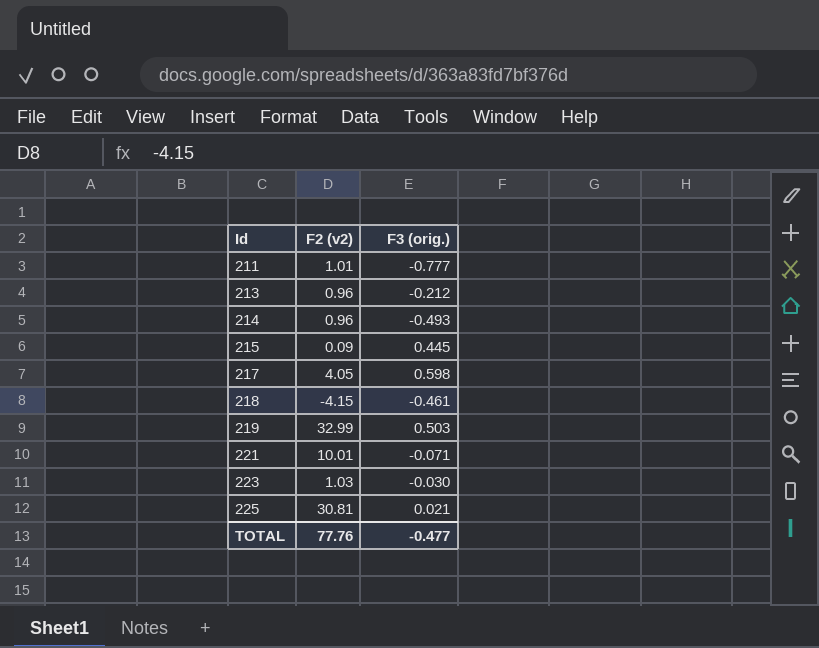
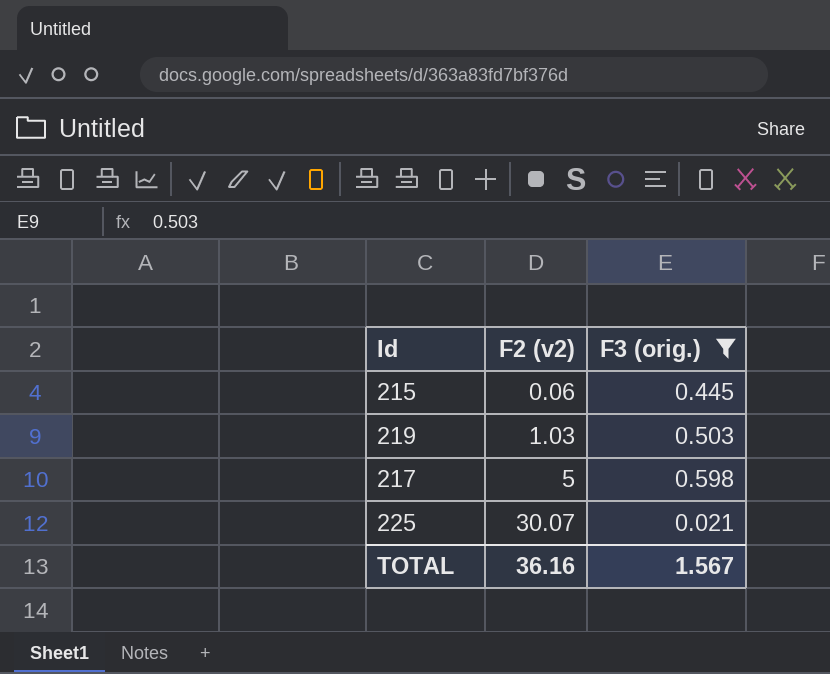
filter: none -> F3 (orig.) >= 0.021
row order: Id ascending -> F2 (v2) ascending
215 | F2 (v2): 0.09 -> 0.06
219 | F2 (v2): 32.99 -> 1.03
217 | F2 (v2): 4.05 -> 5
225 | F2 (v2): 30.81 -> 30.07
TOTAL | F2 (v2): 77.76 -> 36.16
TOTAL | F3 (orig.): -0.477 -> 1.567

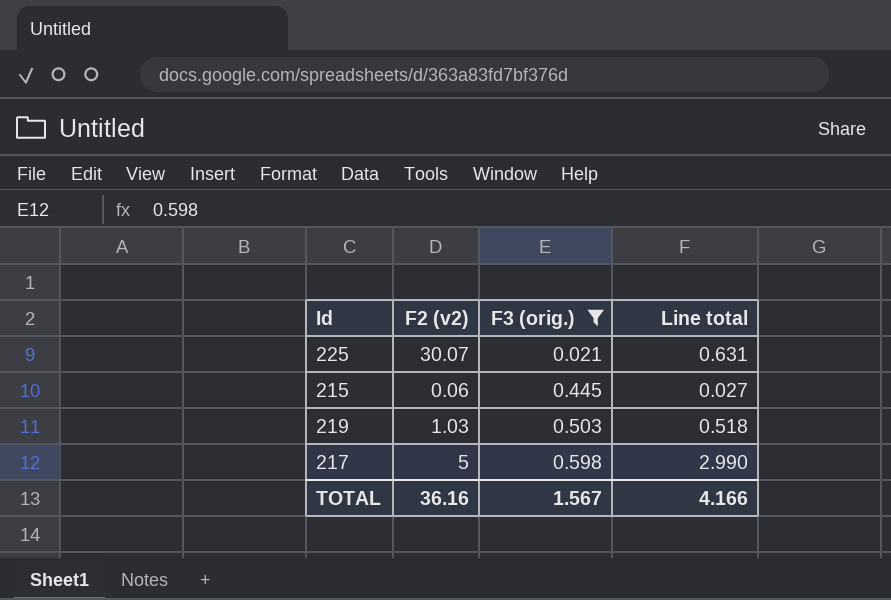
row order: F2 (v2) ascending -> F3 (orig.) ascending
column Line total | formula: none -> [F2 (v2)] * [F3 (orig.)]

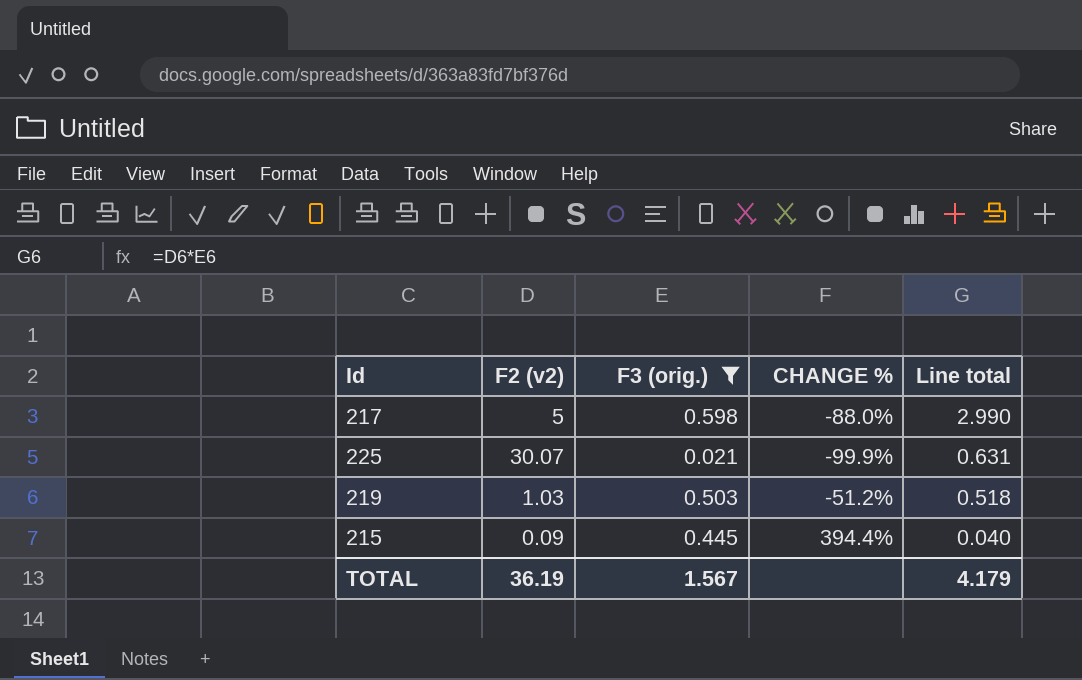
row order: F3 (orig.) ascending -> Line total descending
column CHANGE % | formula: none -> ([F3 (orig.)] - [F2 (v2)]) / [F2 (v2)]
215 | F2 (v2): 0.06 -> 0.09
215 | Line total: 0.027 -> 0.040
TOTAL | F2 (v2): 36.16 -> 36.19
TOTAL | Line total: 4.166 -> 4.179

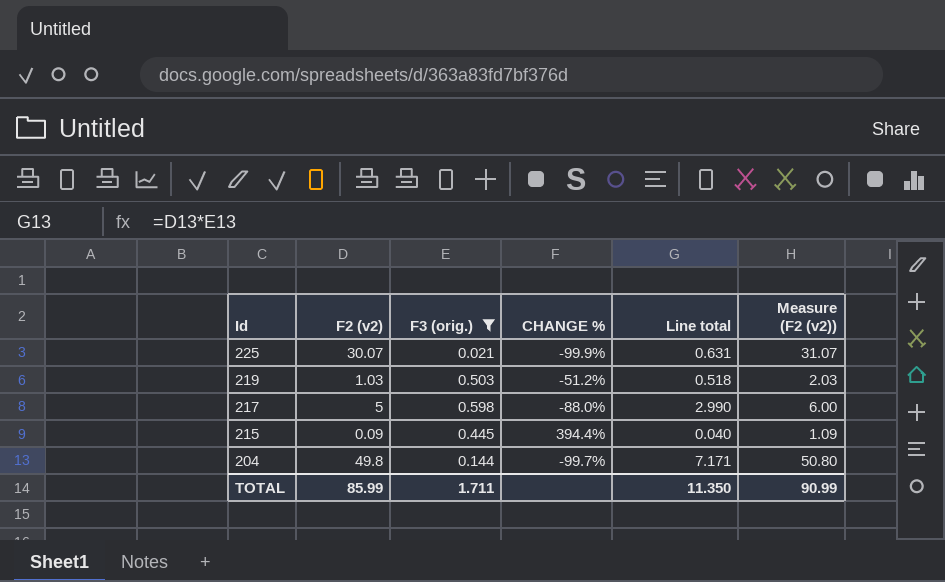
row order: Line total descending -> Id descending
column Measure (F2 (v2)) | formula: none -> [F2 (v2)] + 1
row 204: none -> 49.8 | 0.144 | -99.7% | 7.171 | 50.80
TOTAL | F2 (v2): 36.19 -> 85.99
TOTAL | F3 (orig.): 1.567 -> 1.711
TOTAL | Line total: 4.179 -> 11.350

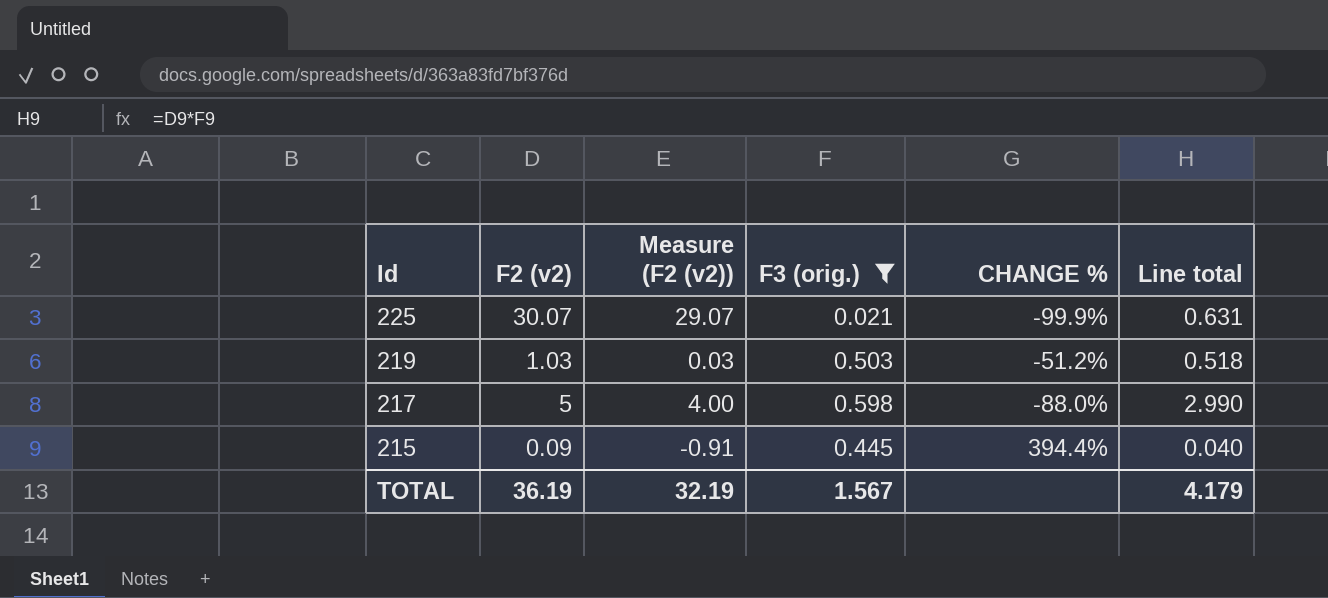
column Measure (F2 (v2)) | formula: [F2 (v2)] + 1 -> [F2 (v2)] - 1
column Measure (F2 (v2)) | position: 6 -> 3
row 204: 49.8 | 0.144 | -99.7% | 7.171 | 50.80 -> none
TOTAL | F2 (v2): 85.99 -> 36.19
TOTAL | Measure (F2 (v2)): 90.99 -> 32.19
TOTAL | F3 (orig.): 1.711 -> 1.567
TOTAL | Line total: 11.350 -> 4.179

